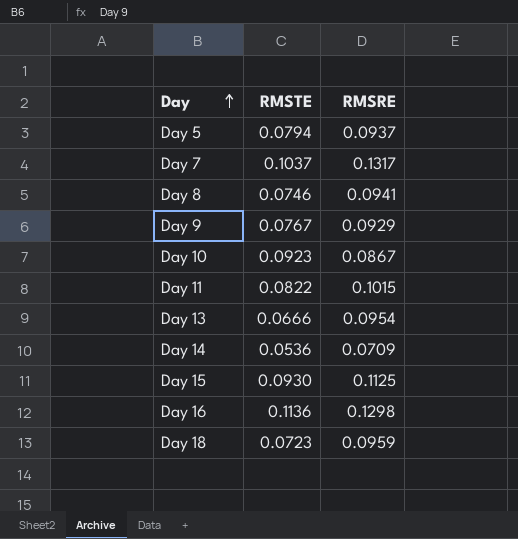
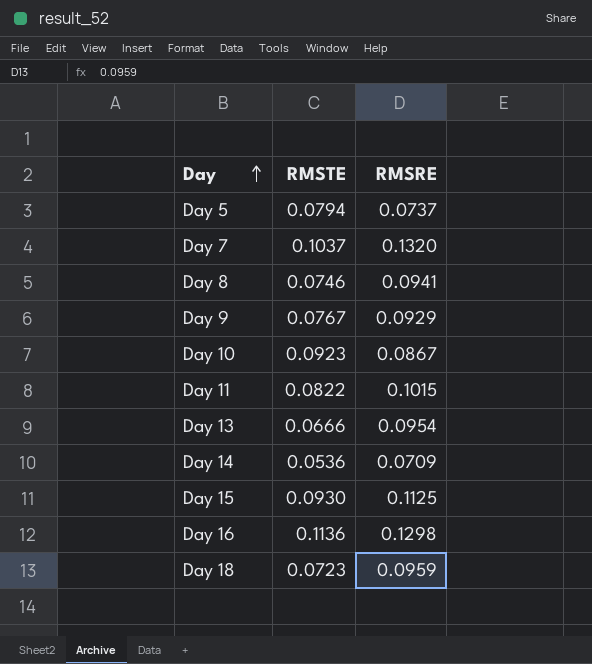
Day 5 | RMSRE: 0.0937 -> 0.0737
Day 7 | RMSRE: 0.1317 -> 0.1320

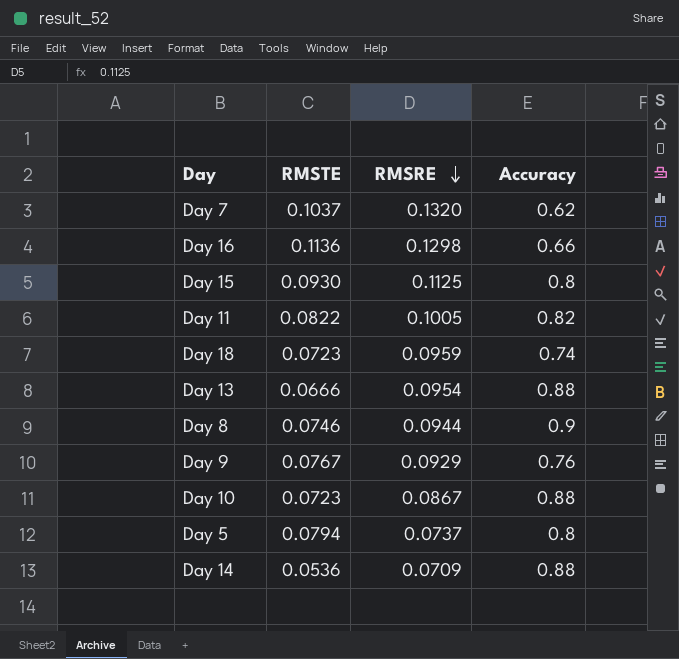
row order: Day ascending -> RMSRE descending
column Accuracy | position: none -> 4
Day 11 | RMSRE: 0.1015 -> 0.1005
Day 8 | RMSRE: 0.0941 -> 0.0944
Day 10 | RMSTE: 0.0923 -> 0.0723

